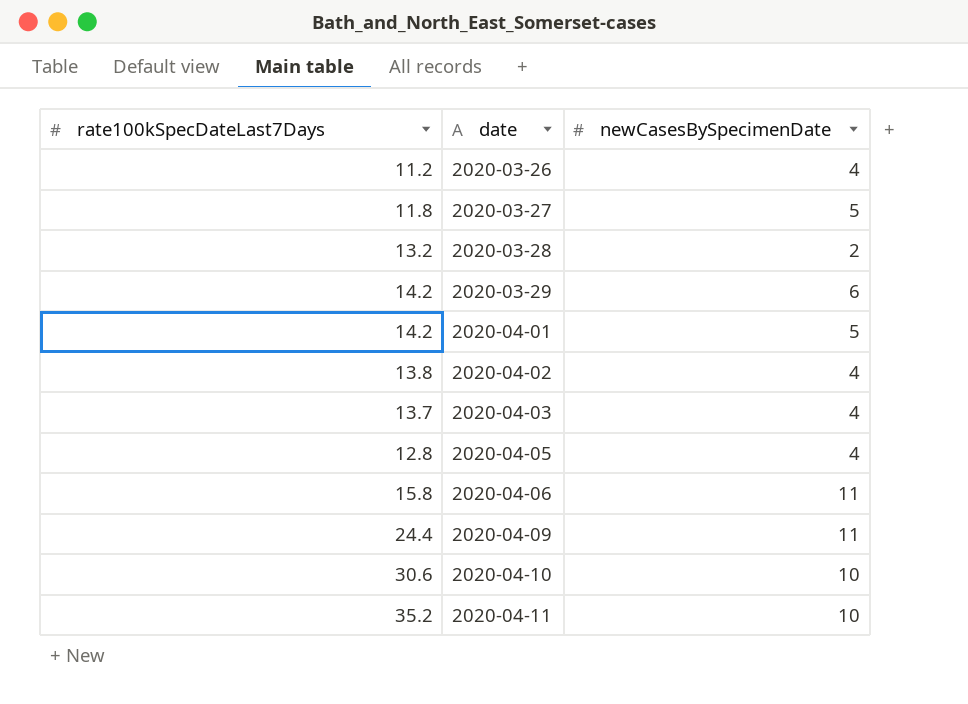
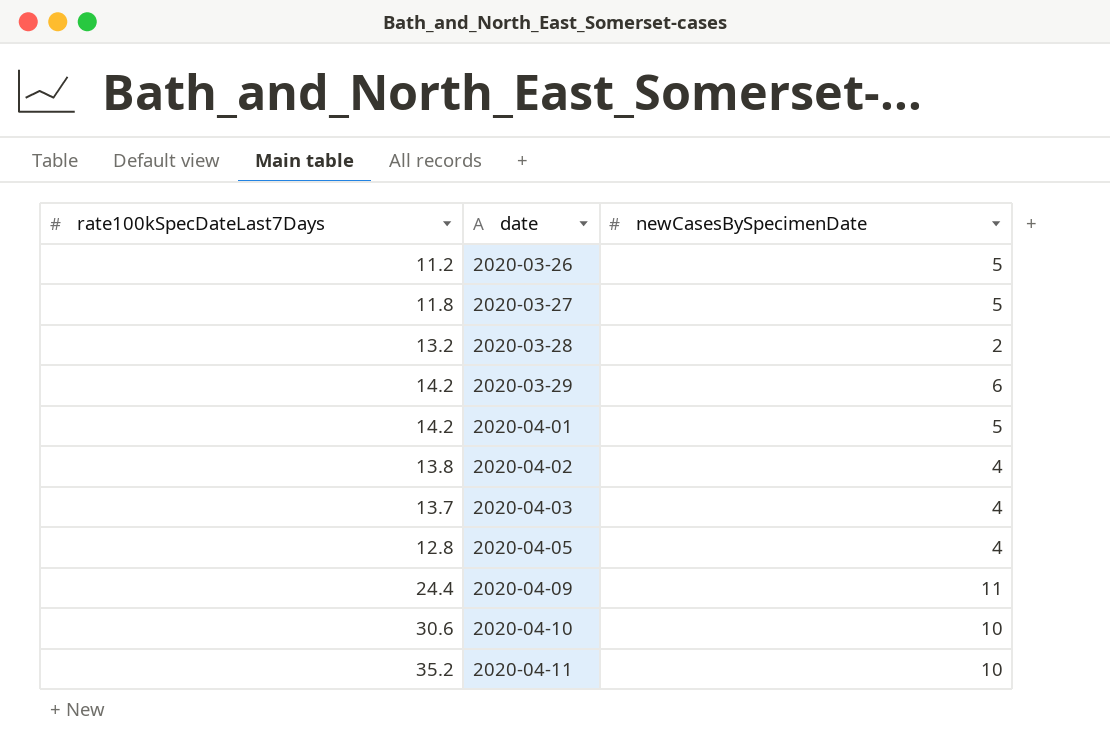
row 2020-04-06: 15.8 | 11 -> none
2020-03-26 | newCasesBySpecimenDate: 4 -> 5

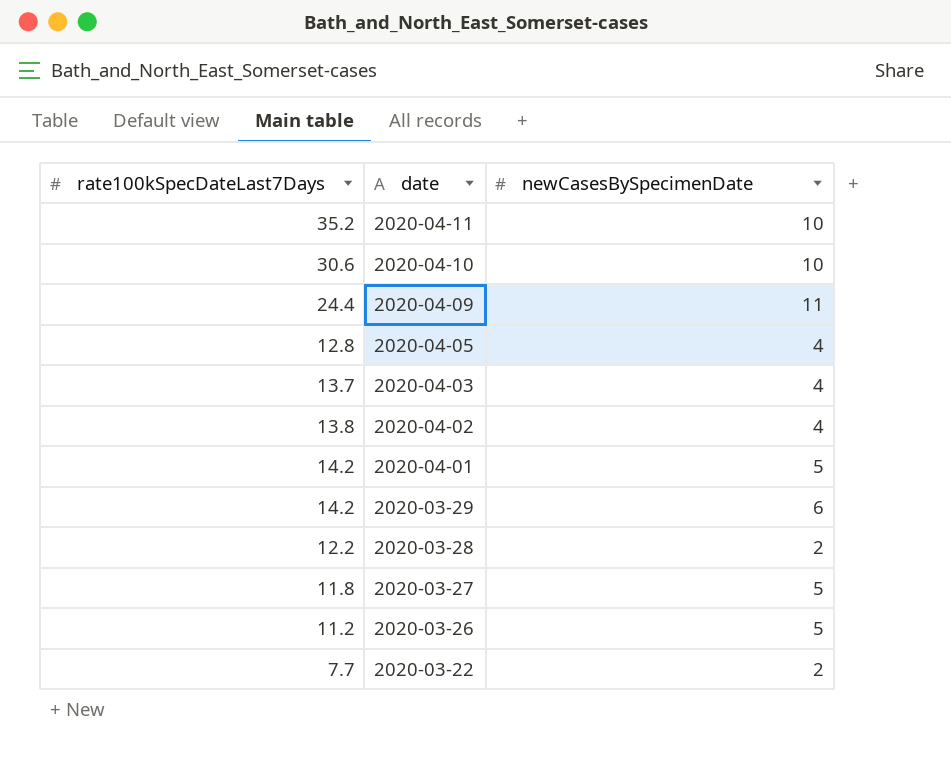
row order: date ascending -> date descending
2020-03-28 | rate100kSpecDateLast7Days: 13.2 -> 12.2
row 2020-03-22: none -> 7.7 | 2

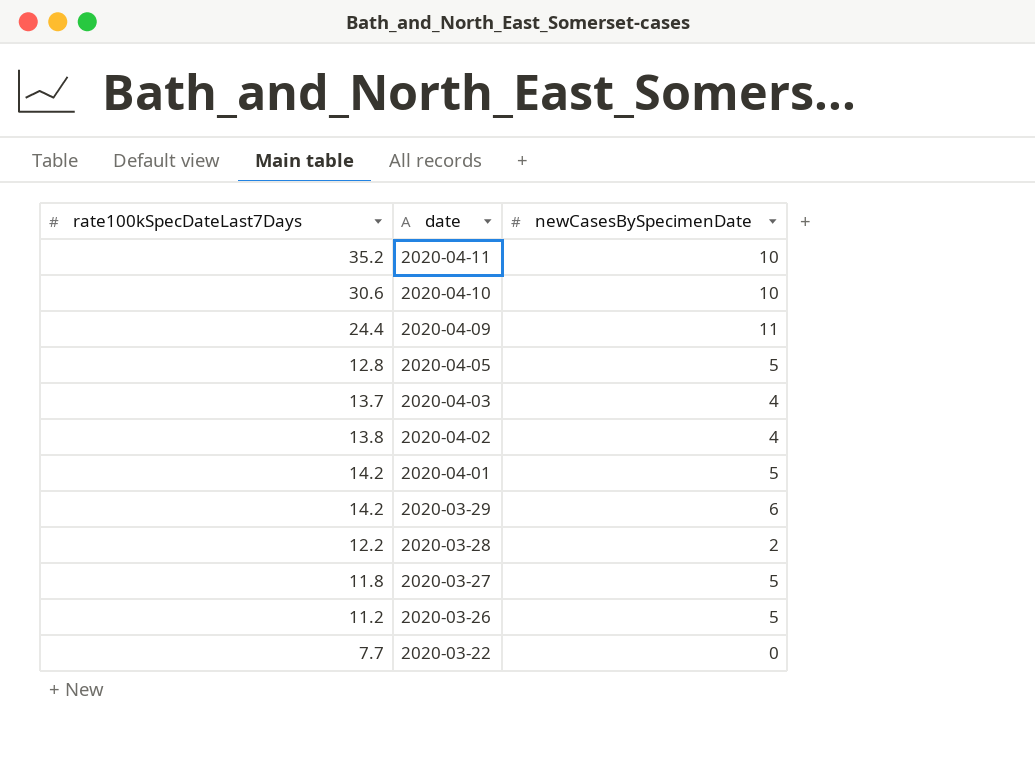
2020-04-05 | newCasesBySpecimenDate: 4 -> 5
2020-03-22 | newCasesBySpecimenDate: 2 -> 0

